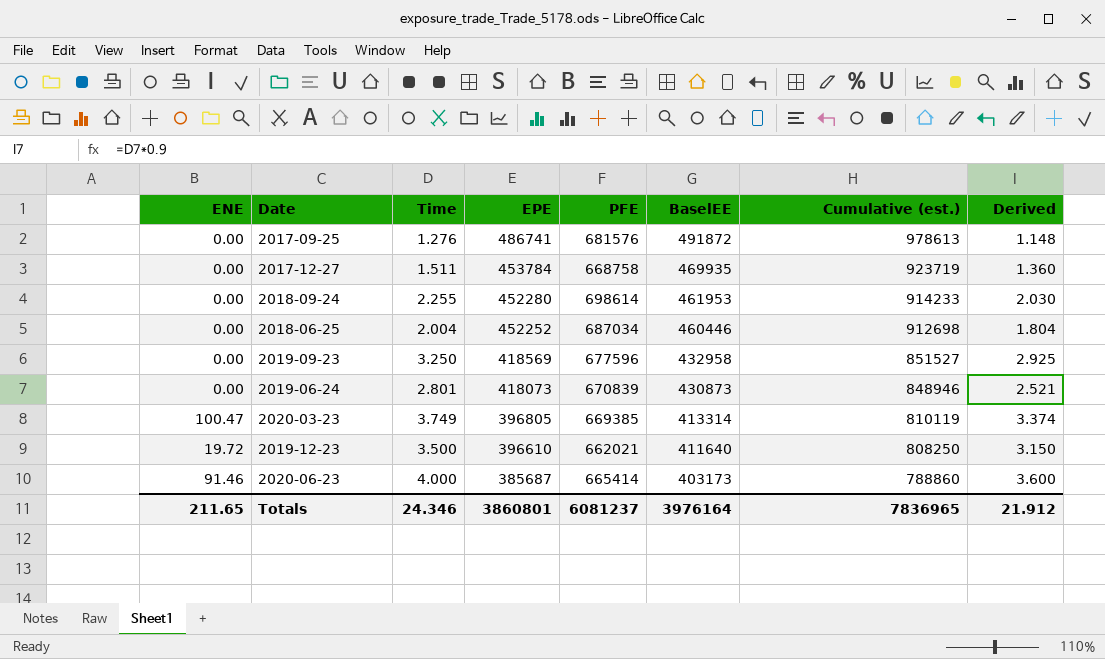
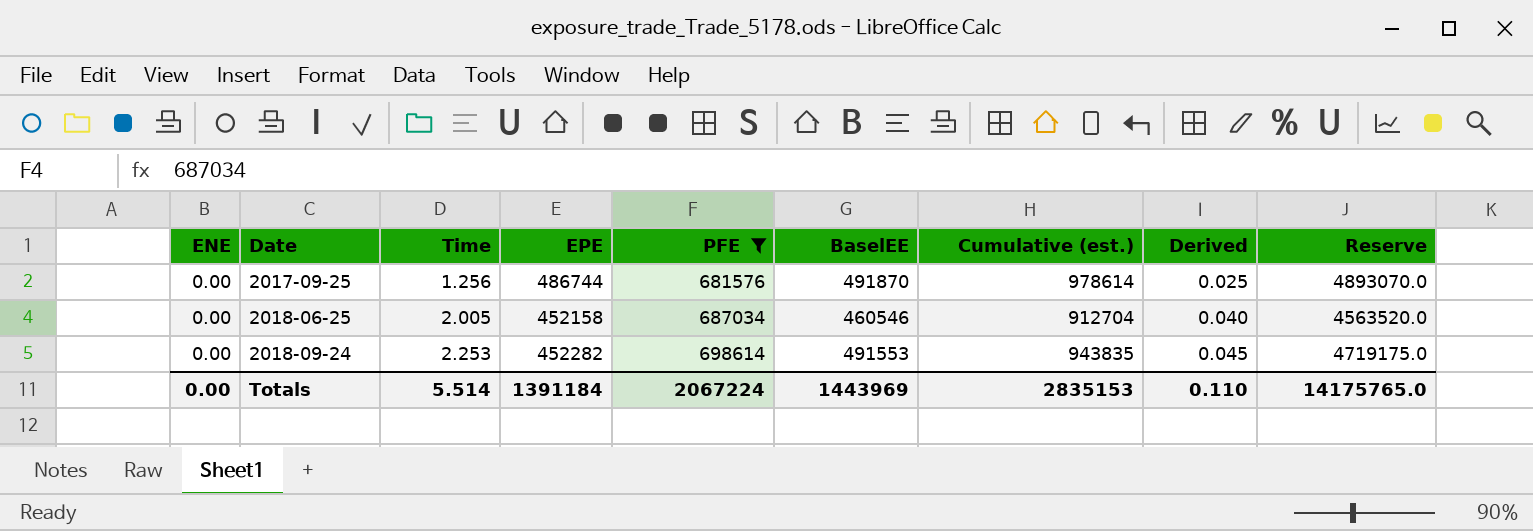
filter: none -> PFE >= 681576
row order: EPE descending -> Date ascending
column Derived | formula: [Time] * 0.9 -> [Time] * 0.02
column Reserve | formula: none -> [Cumulative (est.)] * 5
2017-09-25 | Time: 1.276 -> 1.256
2017-09-25 | EPE: 486741 -> 486744
2017-09-25 | BaselEE: 491872 -> 491870
2017-09-25 | Cumulative (est.): 978613 -> 978614
2018-06-25 | Time: 2.004 -> 2.005
2018-06-25 | EPE: 452252 -> 452158
2018-06-25 | BaselEE: 460446 -> 460546
2018-06-25 | Cumulative (est.): 912698 -> 912704
2018-09-24 | Time: 2.255 -> 2.253
2018-09-24 | EPE: 452280 -> 452282
2018-09-24 | BaselEE: 461953 -> 491553
2018-09-24 | Cumulative (est.): 914233 -> 943835
Totals | ENE: 211.65 -> 0.00
Totals | Time: 24.346 -> 5.514
Totals | EPE: 3860801 -> 1391184
Totals | PFE: 6081237 -> 2067224
Totals | BaselEE: 3976164 -> 1443969
Totals | Cumulative (est.): 7836965 -> 2835153
Totals | Derived: 21.912 -> 0.110

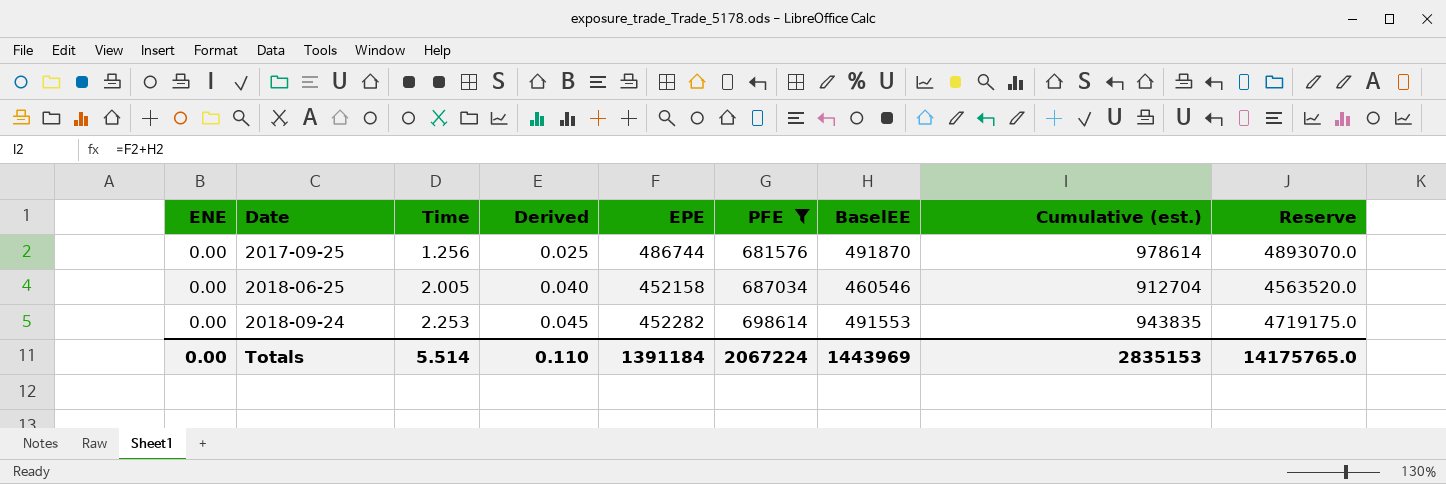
column Derived | position: 8 -> 4

